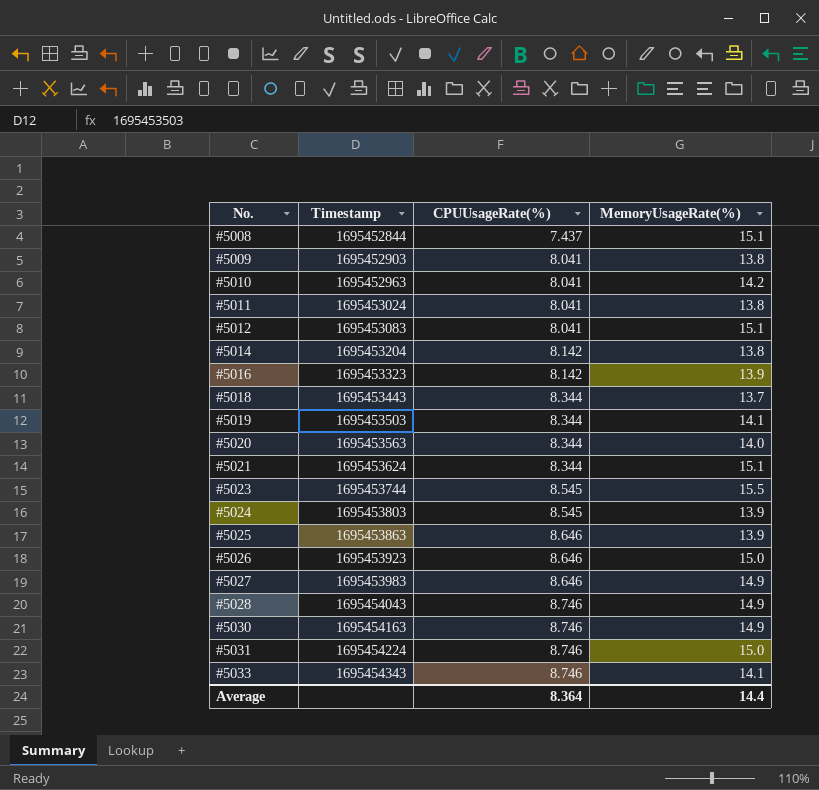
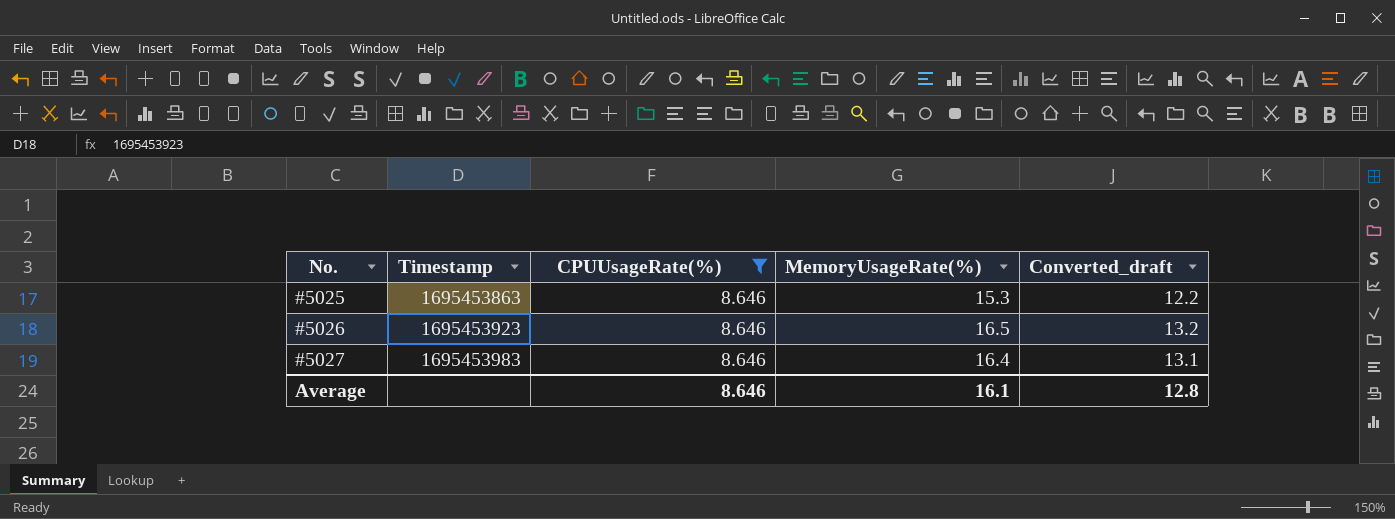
filter: none -> CPUUsageRate(%) = 8.646
column Converted_draft | formula: none -> [MemoryUsageRate(%)] * 0.8
#5025 | MemoryUsageRate(%): 13.9 -> 15.3
#5026 | MemoryUsageRate(%): 15.0 -> 16.5
#5027 | MemoryUsageRate(%): 14.9 -> 16.4
Average | CPUUsageRate(%): 8.364 -> 8.646
Average | MemoryUsageRate(%): 14.4 -> 16.1

